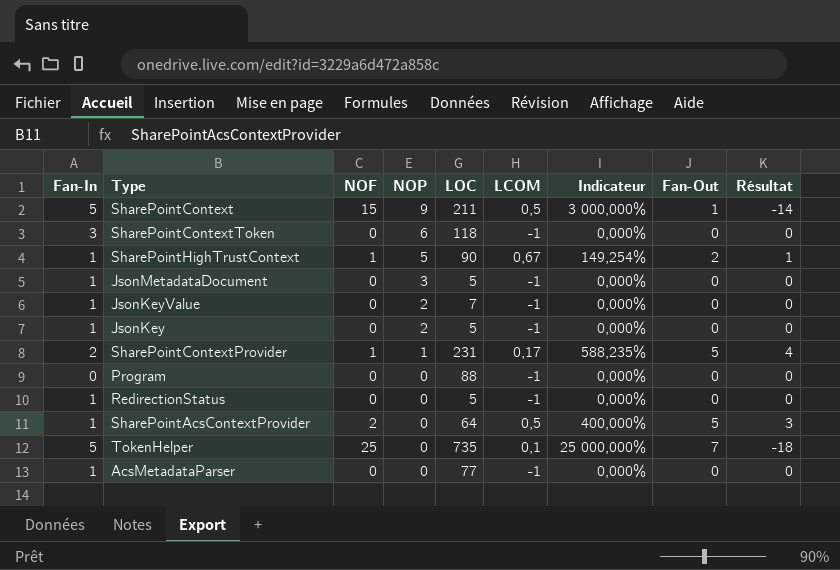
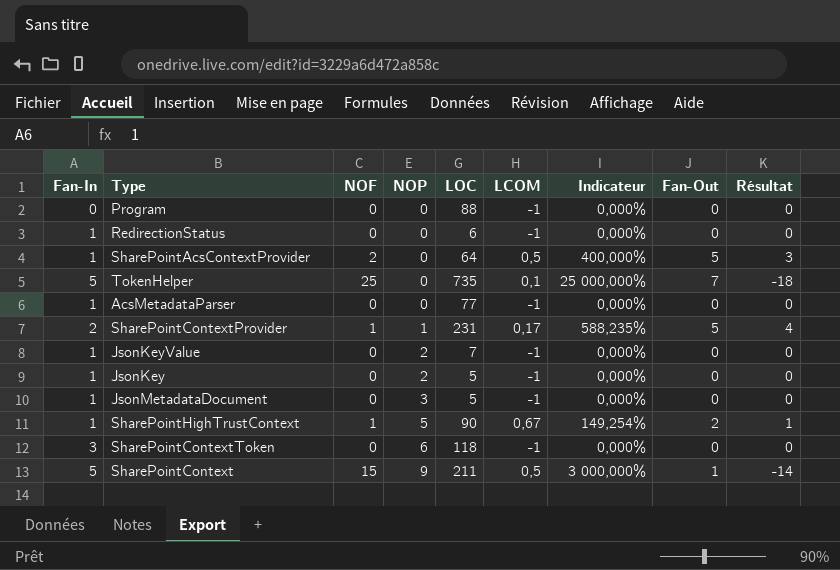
row order: NOP descending -> NOP ascending
RedirectionStatus | LOC: 5 -> 6

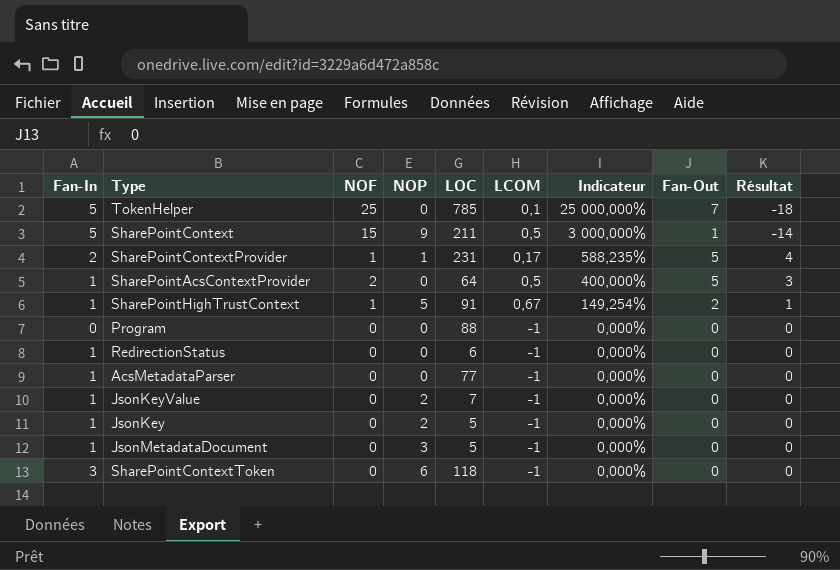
row order: NOP ascending -> Indicateur descending
TokenHelper | LOC: 735 -> 785
SharePointHighTrustContext | LOC: 90 -> 91

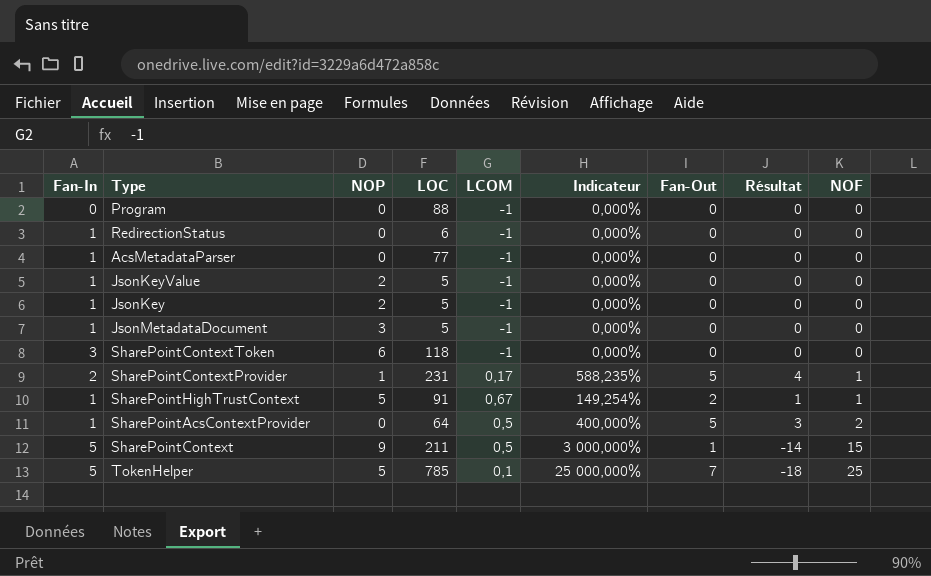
row order: Indicateur descending -> NOF ascending
column NOF | position: 3 -> 9
JsonKeyValue | LOC: 7 -> 5
TokenHelper | NOP: 0 -> 5

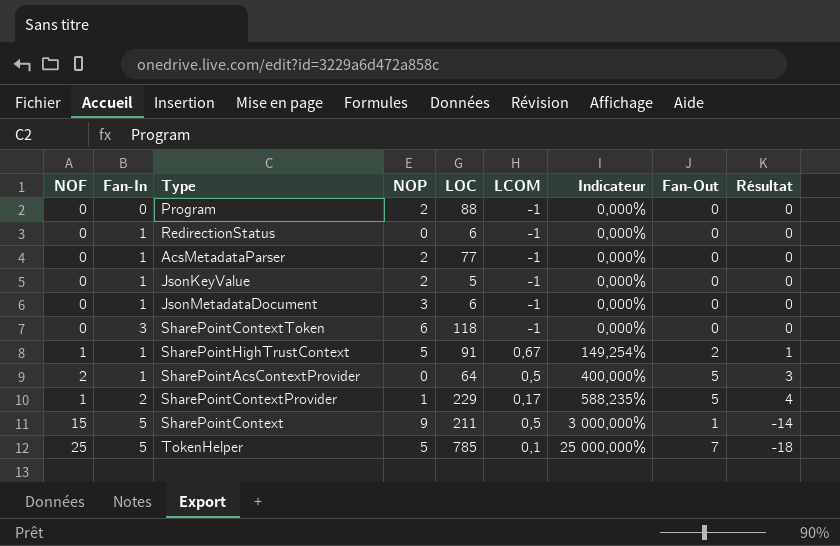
row order: NOF ascending -> Indicateur ascending
column NOF | position: 9 -> 1
row JsonKey: 1 | 2 | 5 | -1 | 0,000% | 0 | 0 | 0 -> none
Program | NOP: 0 -> 2
AcsMetadataParser | NOP: 0 -> 2
JsonMetadataDocument | LOC: 5 -> 6
SharePointContextProvider | LOC: 231 -> 229

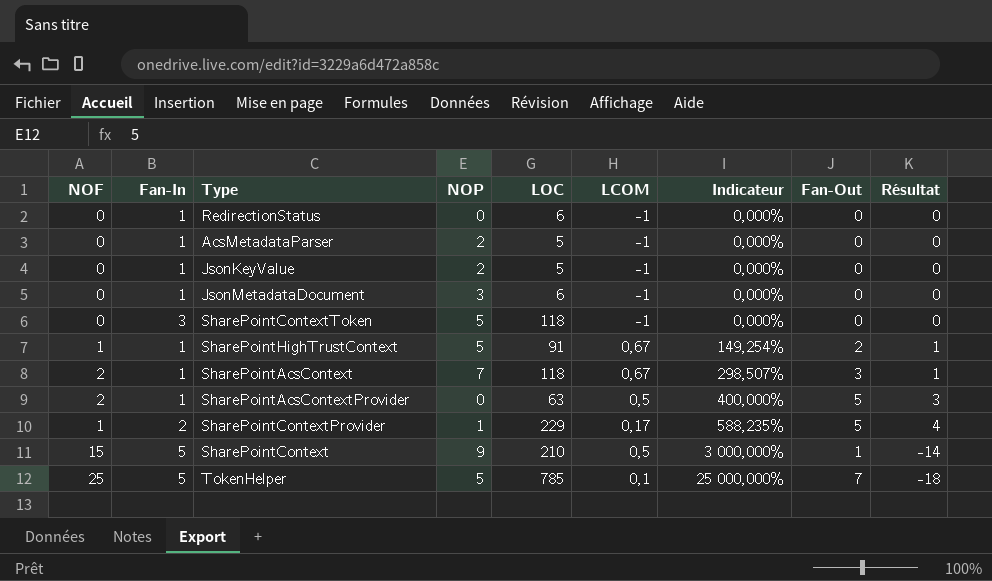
row Program: 0 | 0 | 2 | 88 | -1 | 0,000% | 0 | 0 -> none
AcsMetadataParser | LOC: 77 -> 5
SharePointContextToken | NOP: 6 -> 5
row SharePointAcsContext: none -> 2 | 1 | 7 | 118 | 0,67 | 298,507% | 3 | 1
SharePointAcsContextProvider | LOC: 64 -> 63
SharePointContext | LOC: 211 -> 210

